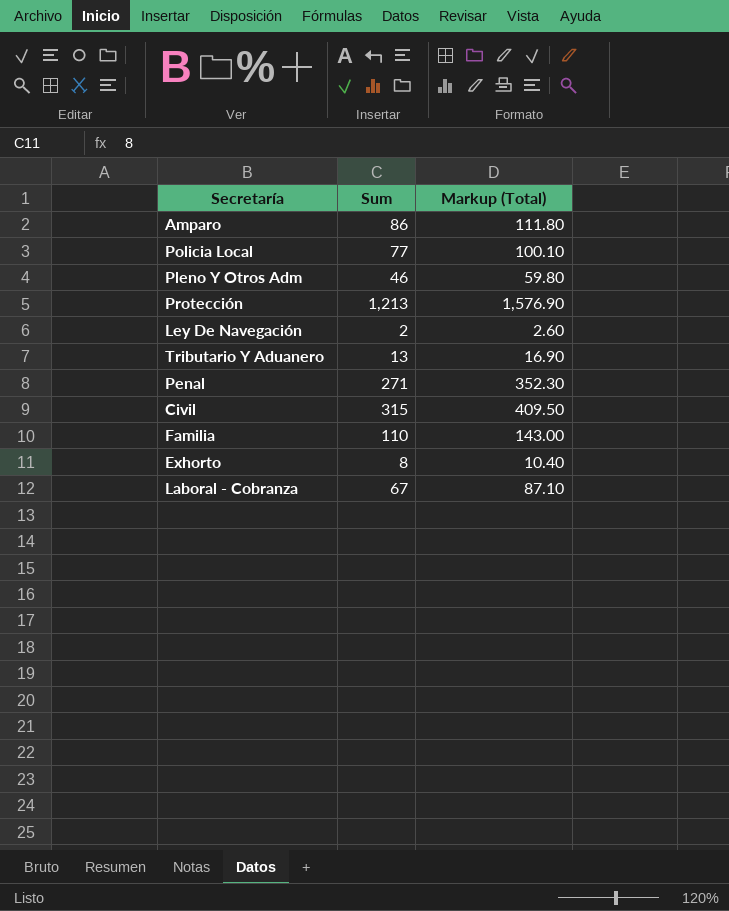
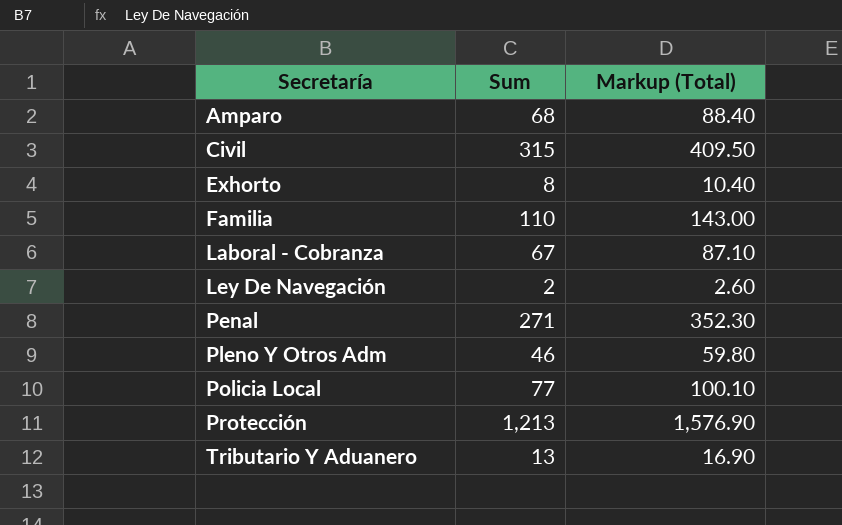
row order: none -> Secretaría ascending
Amparo | Sum: 86 -> 68
Amparo | Markup (Total): 111.80 -> 88.40

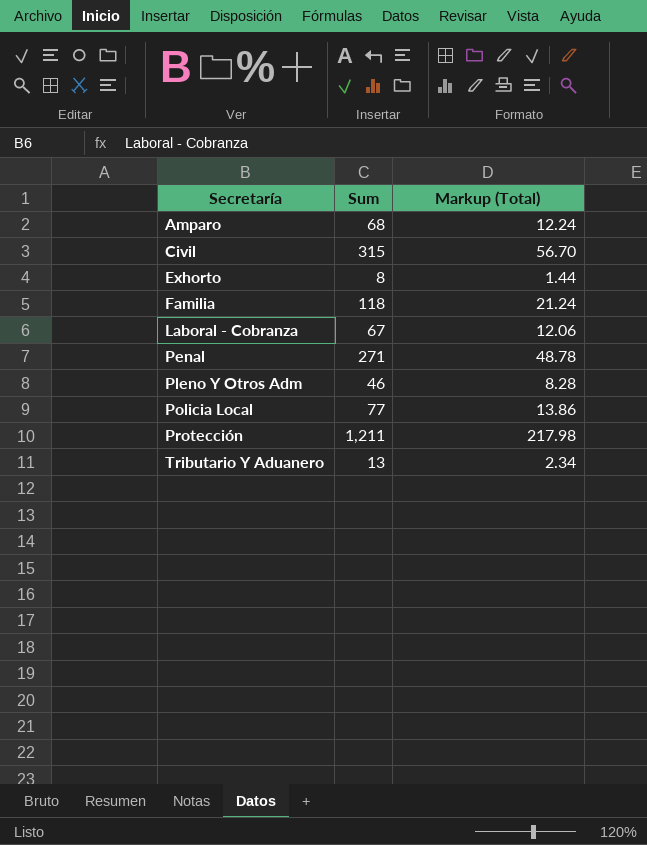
column Markup (Total) | formula: [Sum] * 1.3 -> [Sum] * 0.18
row Ley De Navegación: 2 | 2.60 -> none
Familia | Sum: 110 -> 118
Protección | Sum: 1,213 -> 1,211

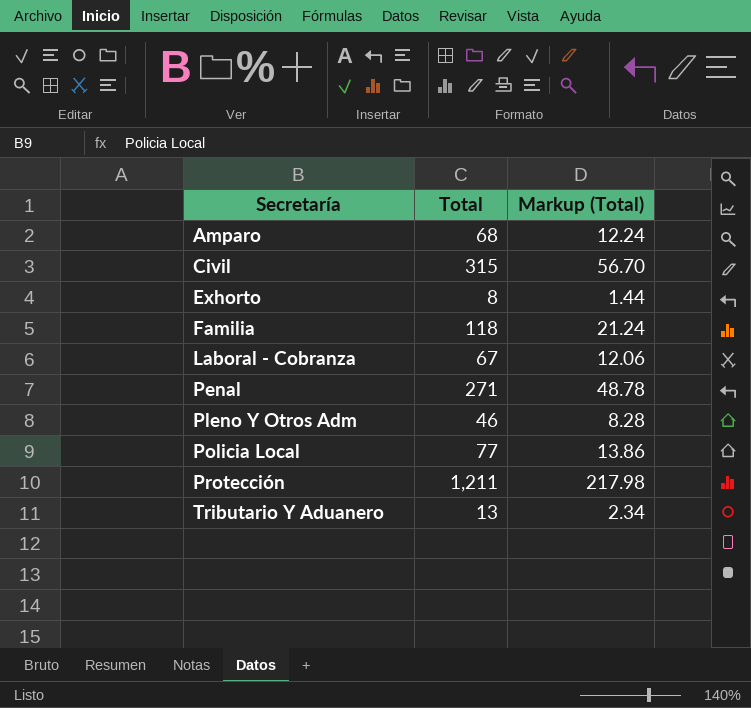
column name: Sum -> Total

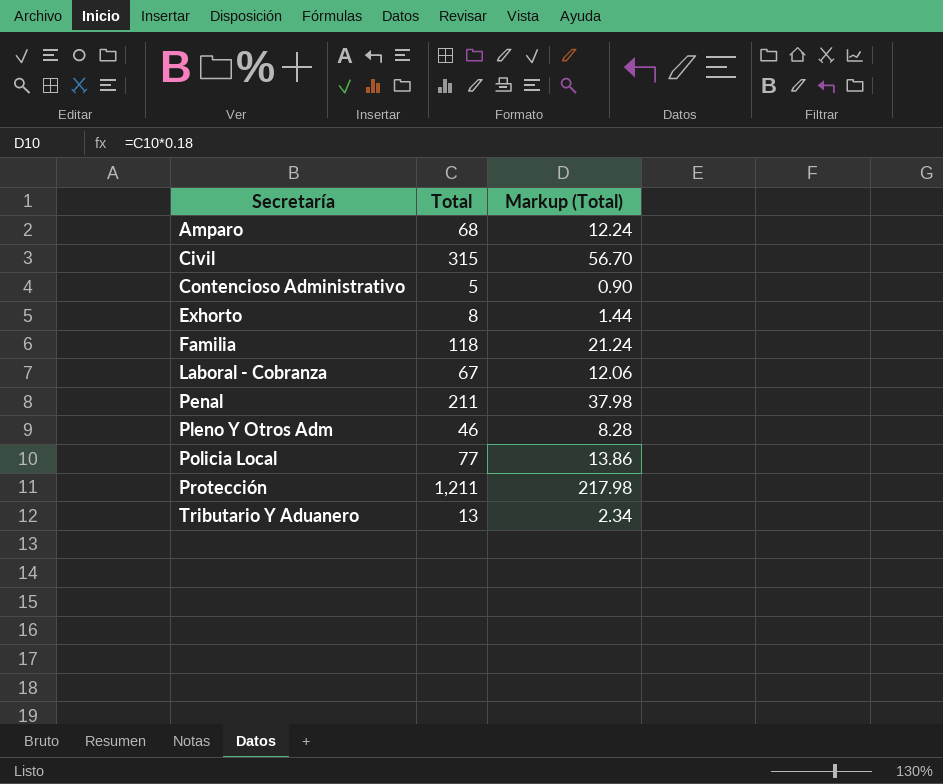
row Contencioso Administrativo: none -> 5 | 0.90
Penal | Total: 271 -> 211
Penal | Markup (Total): 48.78 -> 37.98

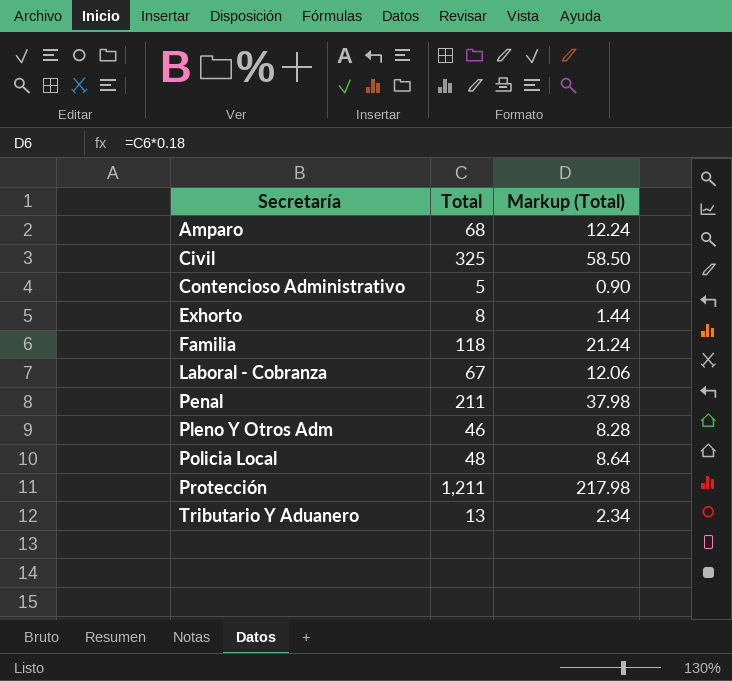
Civil | Total: 315 -> 325
Civil | Markup (Total): 56.70 -> 58.50
Policia Local | Total: 77 -> 48
Policia Local | Markup (Total): 13.86 -> 8.64

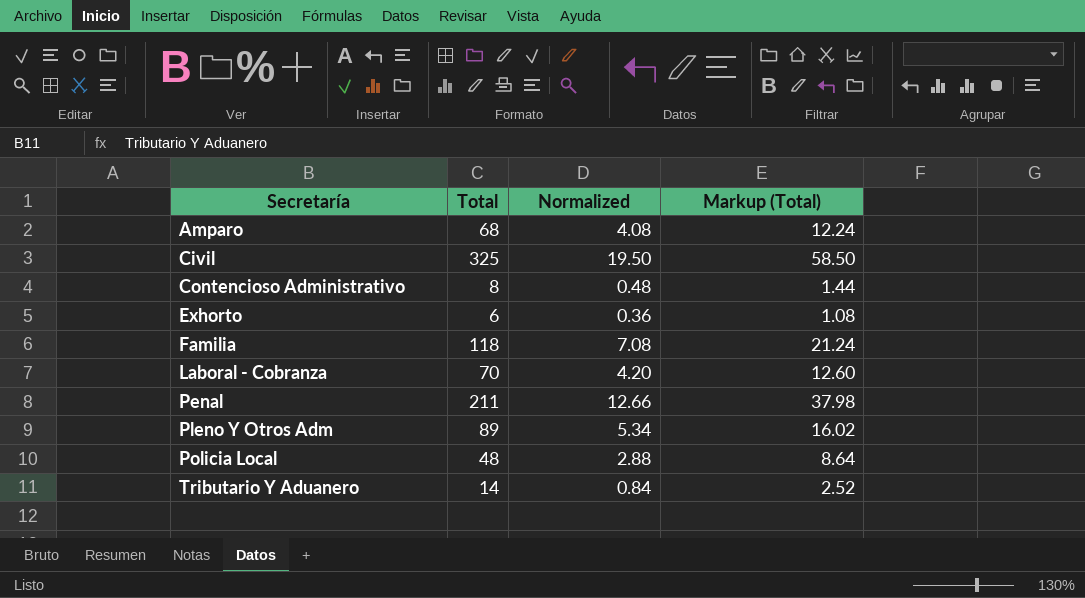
column Normalized | formula: none -> [Total] * 0.06
row Protección: 1,211 | 217.98 -> none
Contencioso Administrativo | Total: 5 -> 8
Contencioso Administrativo | Markup (Total): 0.90 -> 1.44
Exhorto | Total: 8 -> 6
Exhorto | Markup (Total): 1.44 -> 1.08
Laboral - Cobranza | Total: 67 -> 70
Laboral - Cobranza | Markup (Total): 12.06 -> 12.60
Pleno Y Otros Adm | Total: 46 -> 89
Pleno Y Otros Adm | Markup (Total): 8.28 -> 16.02
Tributario Y Aduanero | Total: 13 -> 14
Tributario Y Aduanero | Markup (Total): 2.34 -> 2.52

